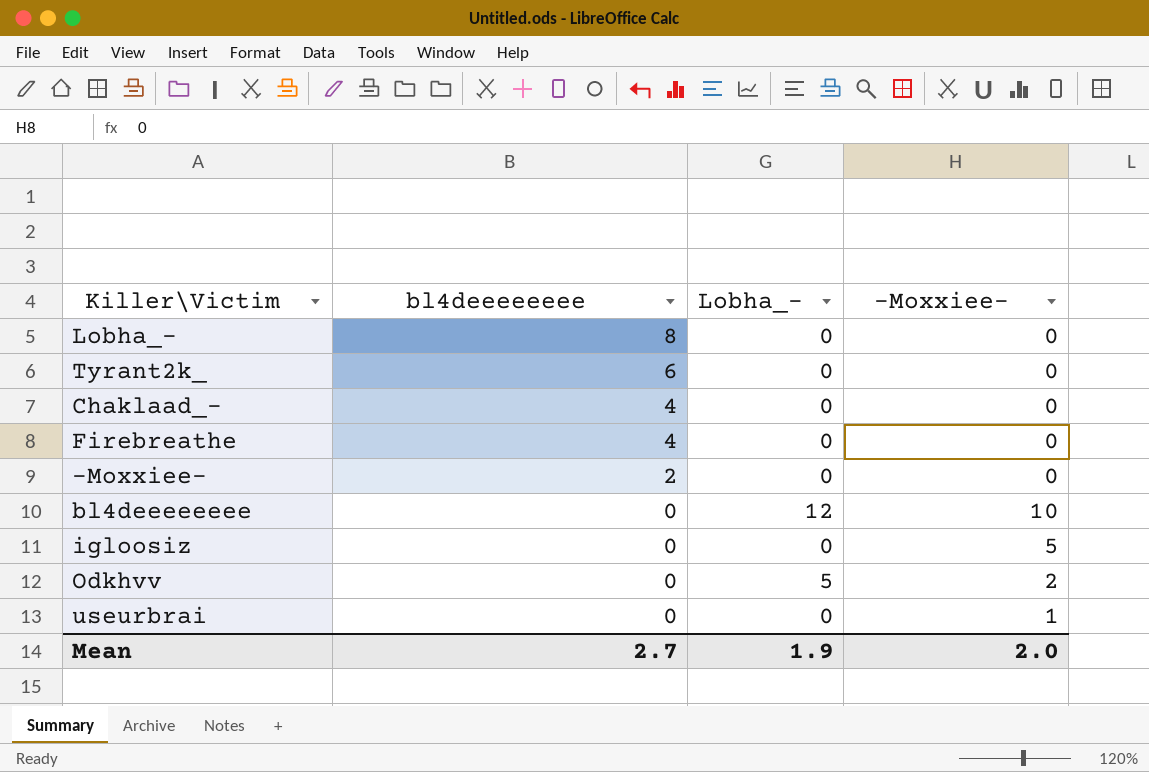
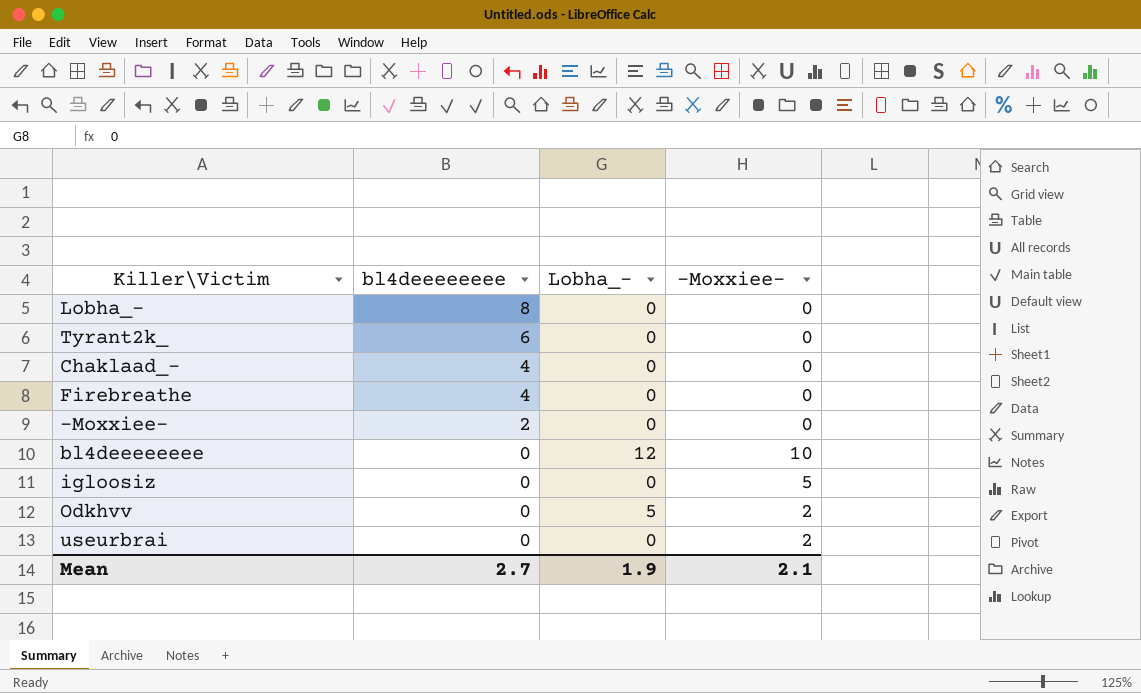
useurbrai | -Moxxiee-: 1 -> 2
Mean | -Moxxiee-: 2.0 -> 2.1

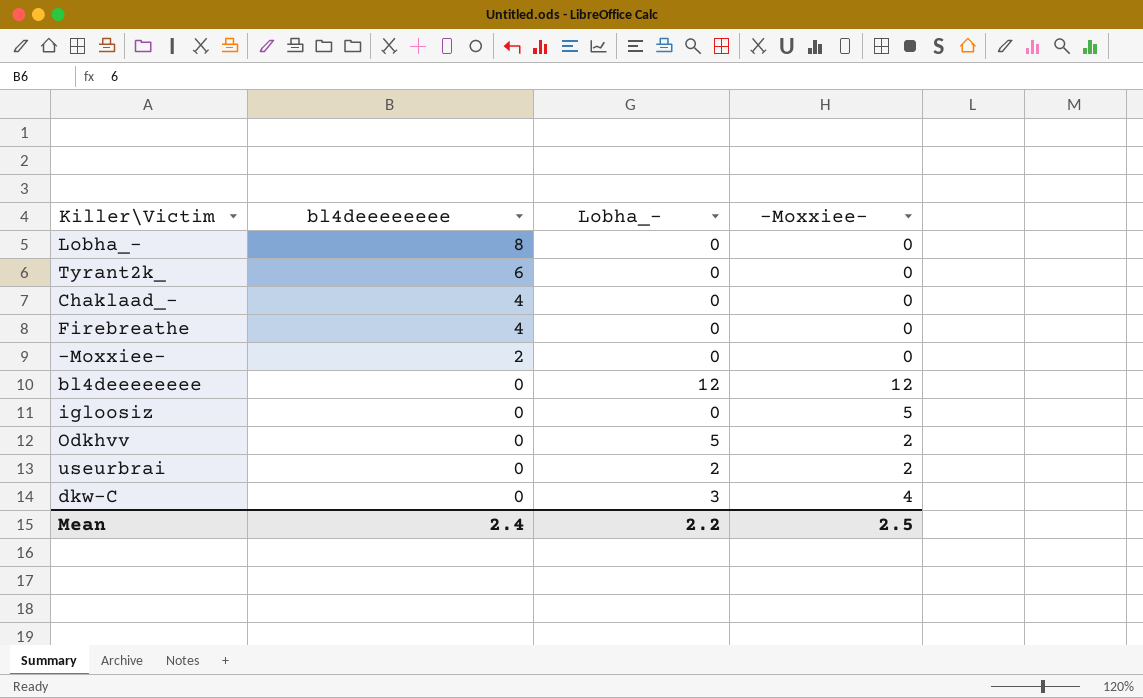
bl4deeeeeeee | -Moxxiee-: 10 -> 12
useurbrai | Lobha_-: 0 -> 2
row dkw-C: none -> 0 | 3 | 4
Mean | bl4deeeeeeee: 2.7 -> 2.4
Mean | Lobha_-: 1.9 -> 2.2
Mean | -Moxxiee-: 2.1 -> 2.5

